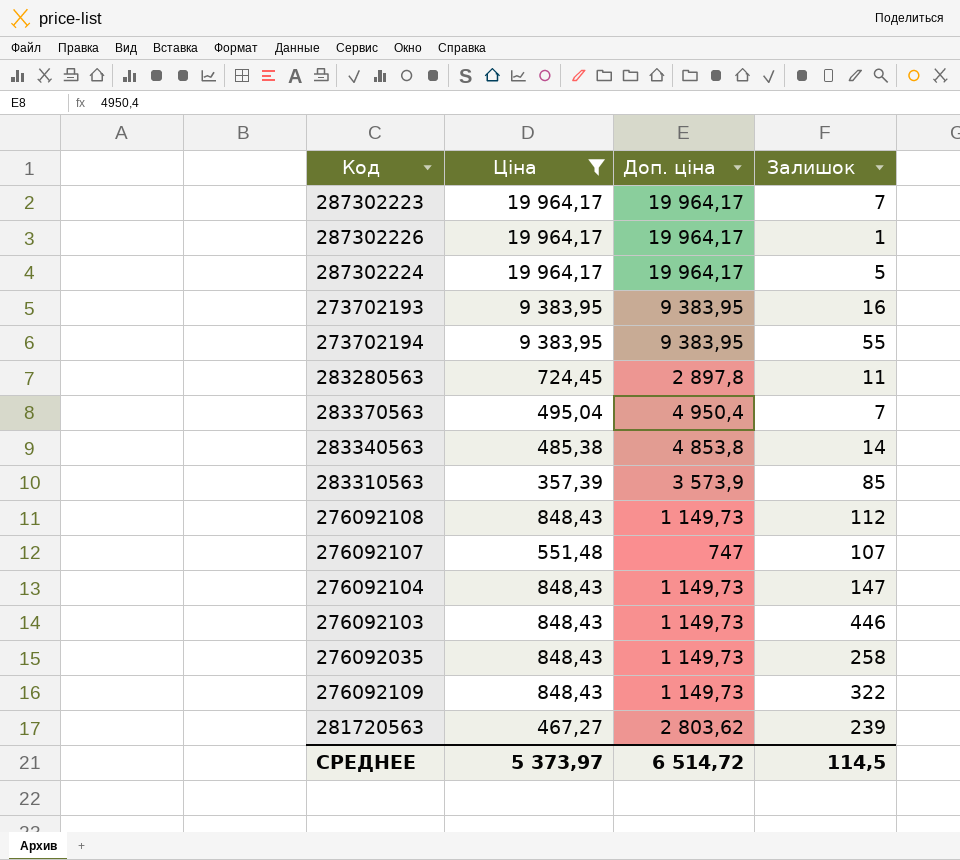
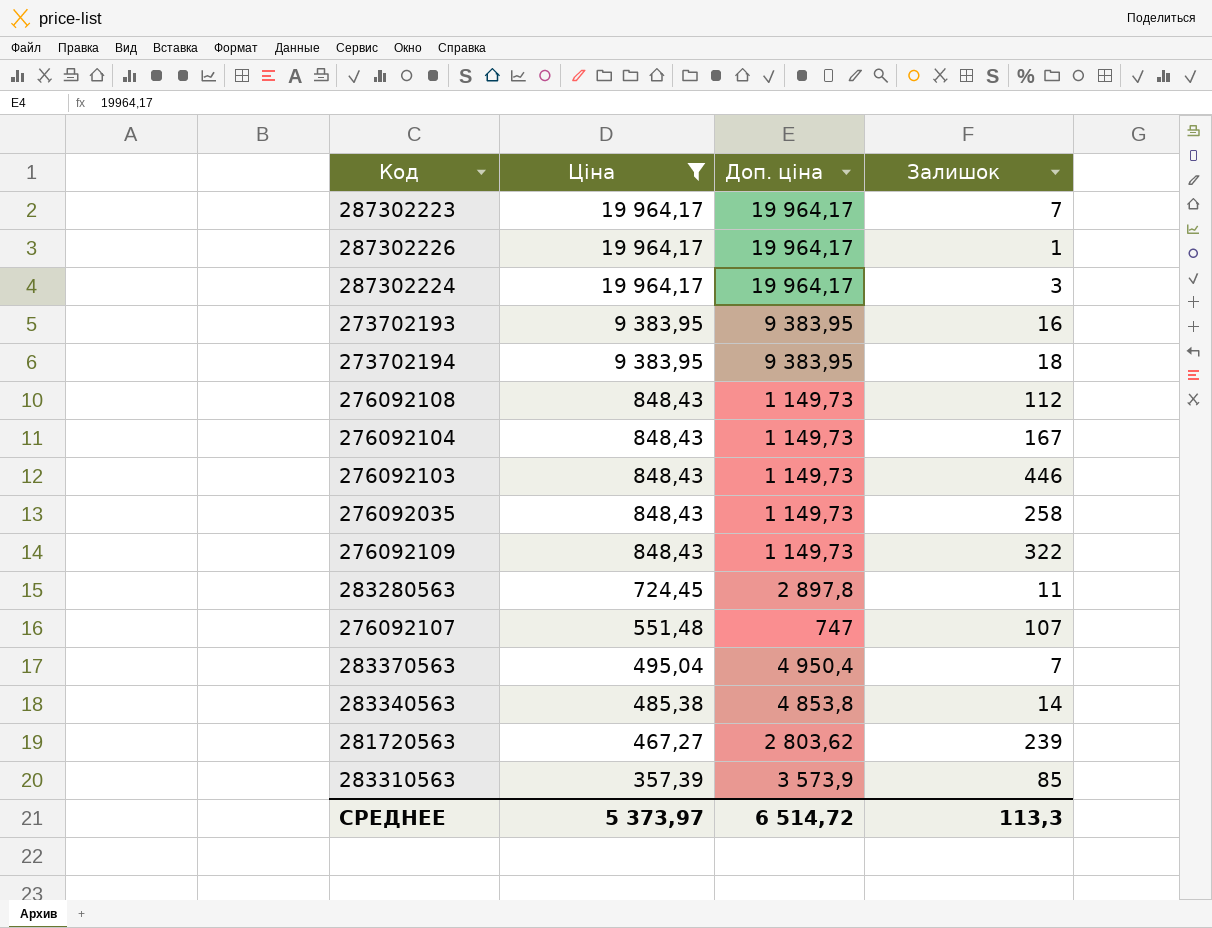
row order: none -> Ціна descending
287302224 | Залишок: 5 -> 3
273702194 | Залишок: 55 -> 18
276092104 | Залишок: 147 -> 167
СРЕДНЕЕ | Залишок: 114,5 -> 113,3

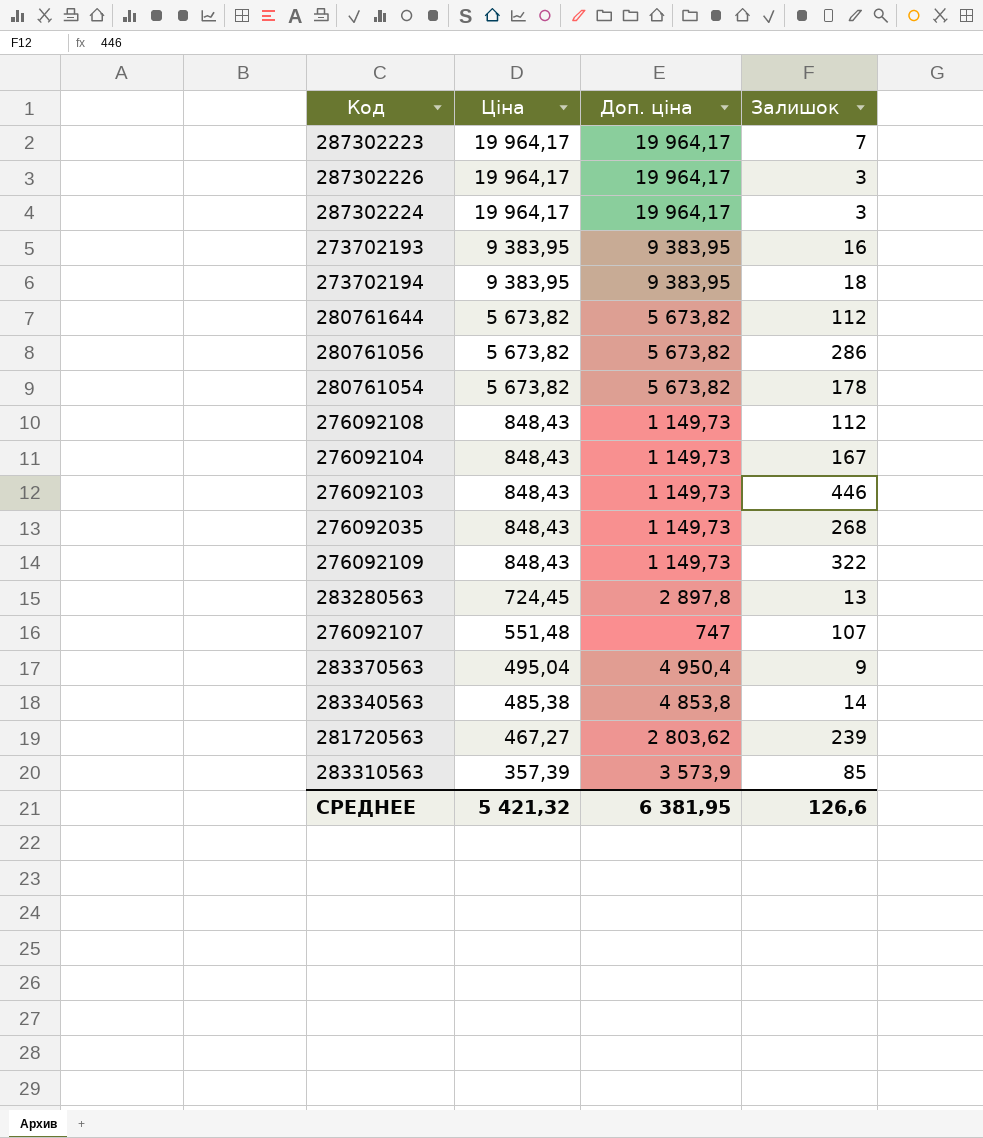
filter: Ціна != 5 673,82 -> none
287302226 | Залишок: 1 -> 3
276092035 | Залишок: 258 -> 268
283280563 | Залишок: 11 -> 13
283370563 | Залишок: 7 -> 9
СРЕДНЕЕ | Ціна: 5 373,97 -> 5 421,32
СРЕДНЕЕ | Доп. ціна: 6 514,72 -> 6 381,95
СРЕДНЕЕ | Залишок: 113,3 -> 126,6

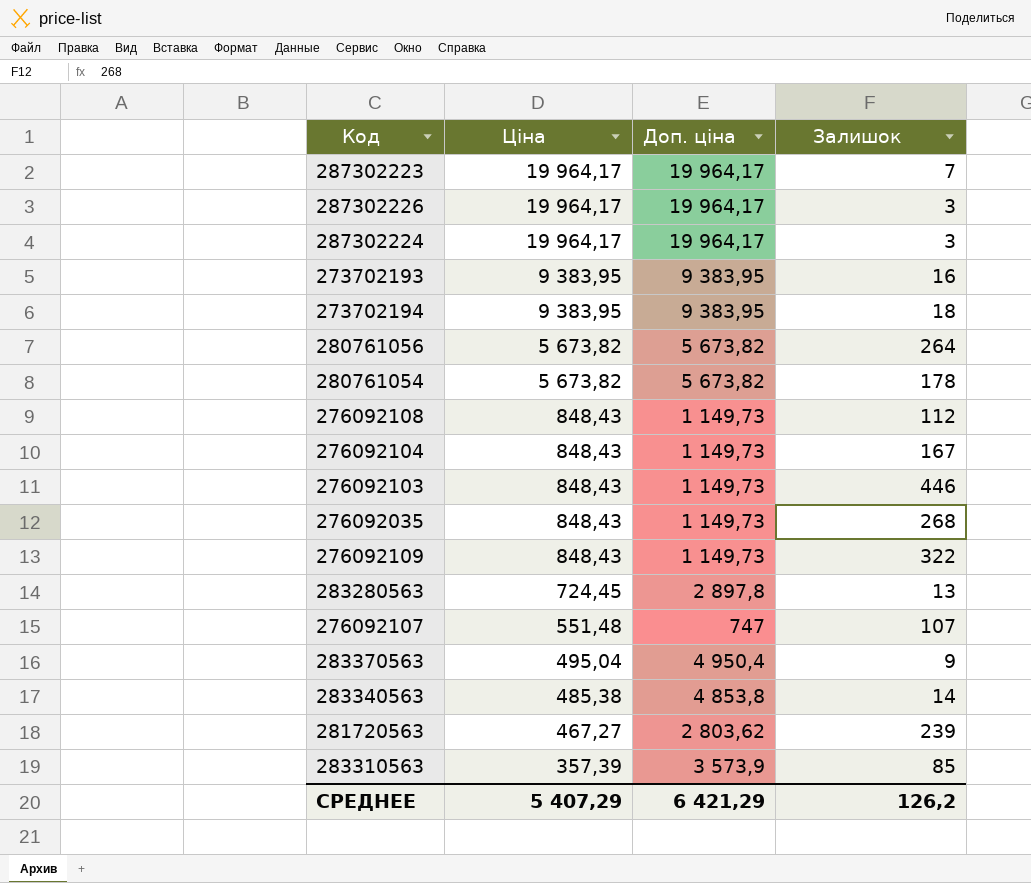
row 280761644: 5 673,82 | 5 673,82 | 112 -> none
280761056 | Залишок: 286 -> 264
СРЕДНЕЕ | Ціна: 5 421,32 -> 5 407,29
СРЕДНЕЕ | Доп. ціна: 6 381,95 -> 6 421,29
СРЕДНЕЕ | Залишок: 126,6 -> 126,2

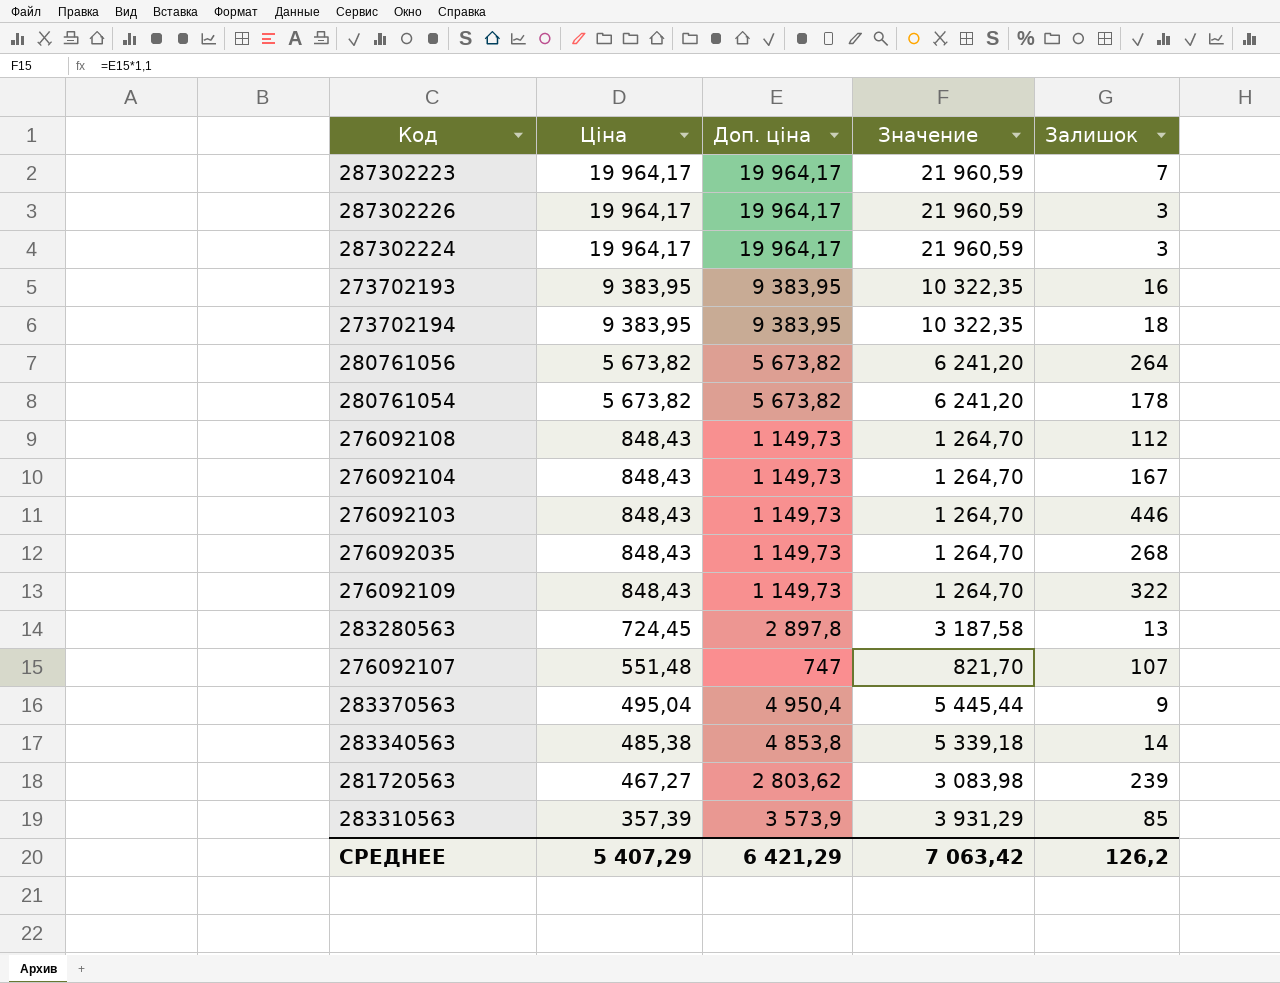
column Значение | formula: none -> [Доп. ціна] * 1,1

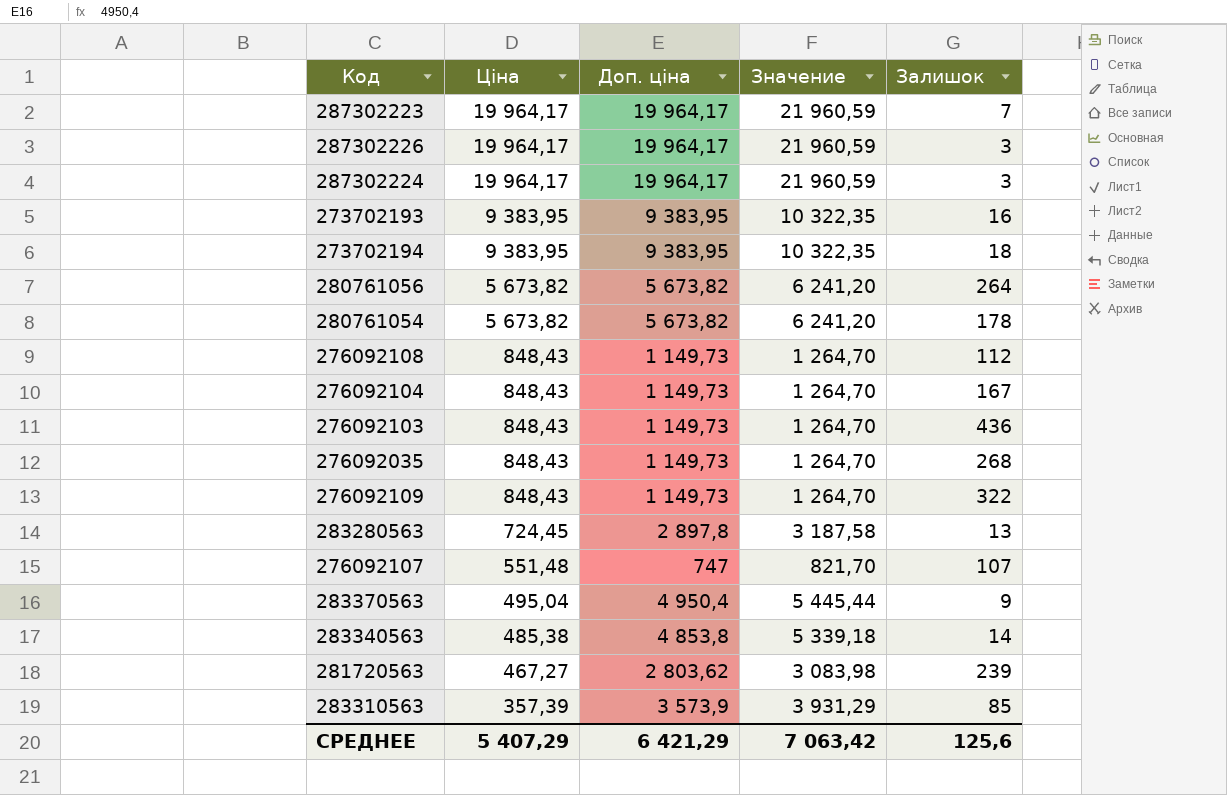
276092103 | Залишок: 446 -> 436
СРЕДНЕЕ | Залишок: 126,2 -> 125,6

